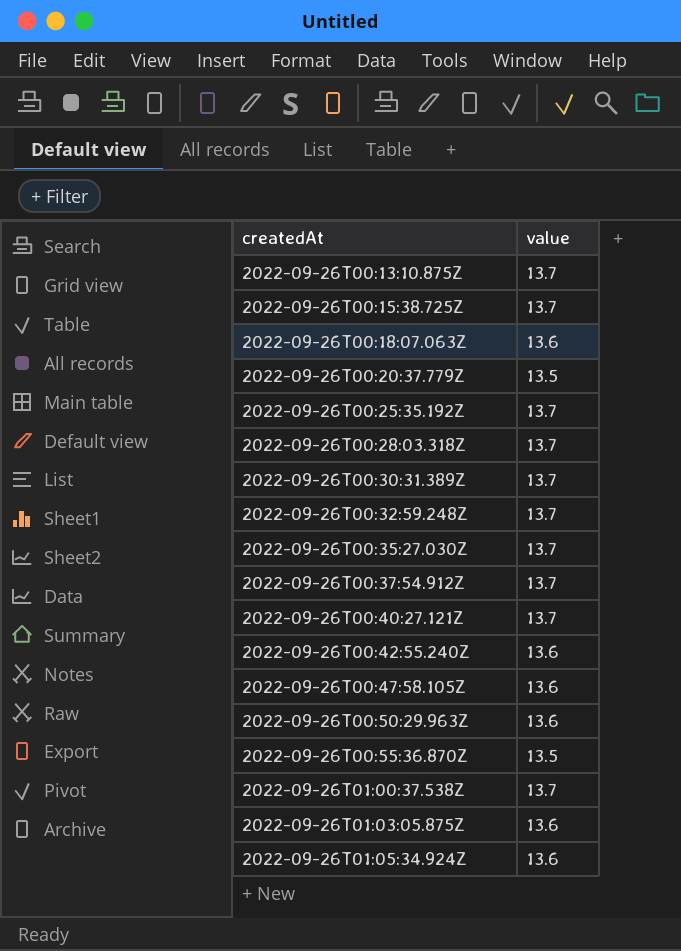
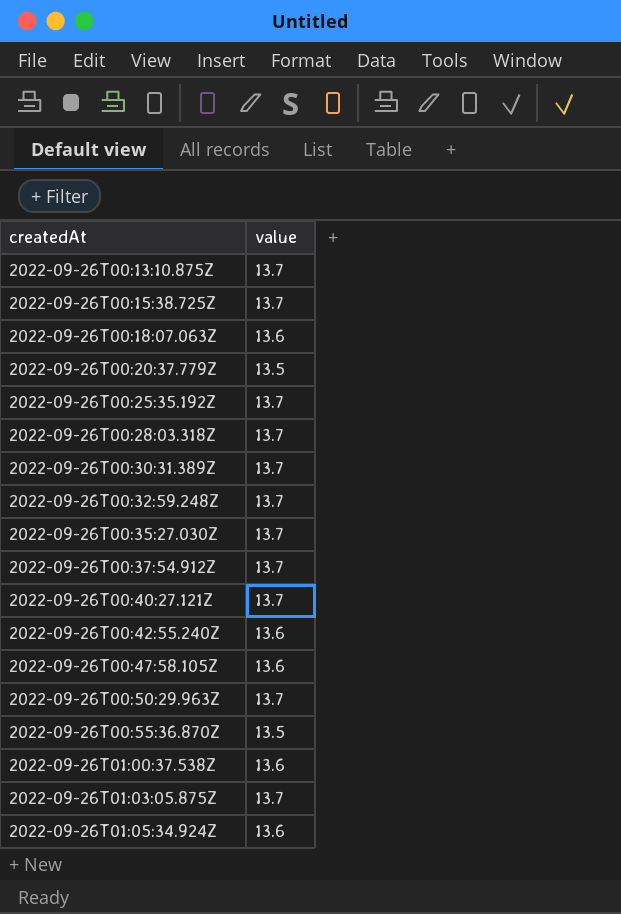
2022-09-26T00:50:29.963Z | value: 13.6 -> 13.7
2022-09-26T01:00:37.538Z | value: 13.7 -> 13.6
2022-09-26T01:03:05.875Z | value: 13.6 -> 13.7

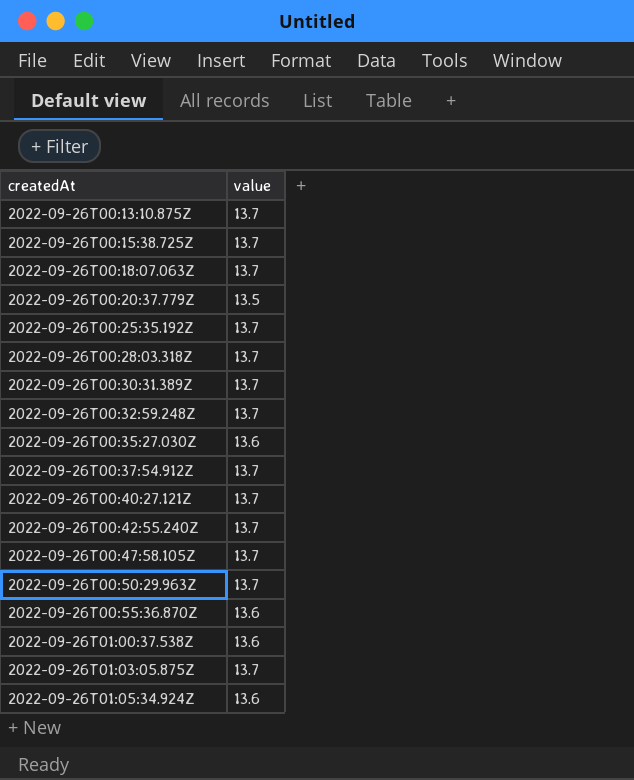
2022-09-26T00:18:07.063Z | value: 13.6 -> 13.7
2022-09-26T00:35:27.030Z | value: 13.7 -> 13.6
2022-09-26T00:42:55.240Z | value: 13.6 -> 13.7
2022-09-26T00:47:58.105Z | value: 13.6 -> 13.7
2022-09-26T00:55:36.870Z | value: 13.5 -> 13.6

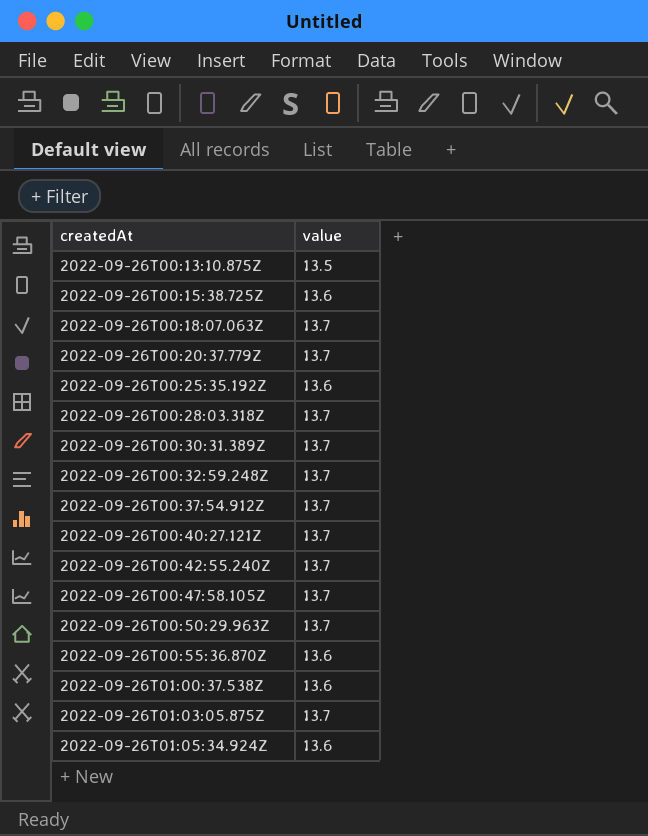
row 2022-09-26T00:35:27.030Z: 13.6 -> none
2022-09-26T00:13:10.875Z | value: 13.7 -> 13.5
2022-09-26T00:15:38.725Z | value: 13.7 -> 13.6
2022-09-26T00:20:37.779Z | value: 13.5 -> 13.7
2022-09-26T00:25:35.192Z | value: 13.7 -> 13.6

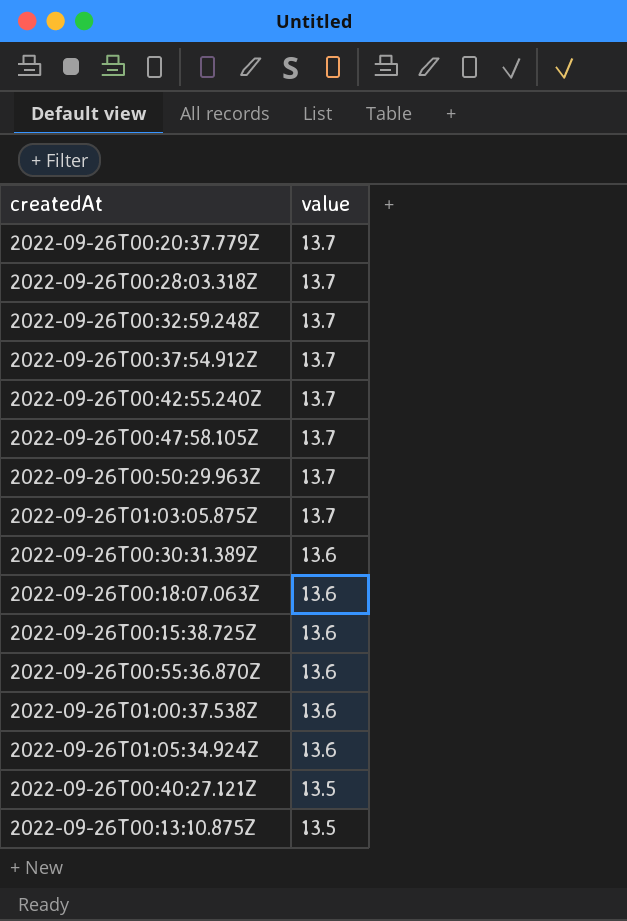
row order: createdAt ascending -> value descending
row 2022-09-26T00:25:35.192Z: 13.6 -> none
2022-09-26T00:30:31.389Z | value: 13.7 -> 13.6
2022-09-26T00:18:07.063Z | value: 13.7 -> 13.6
2022-09-26T00:40:27.121Z | value: 13.7 -> 13.5

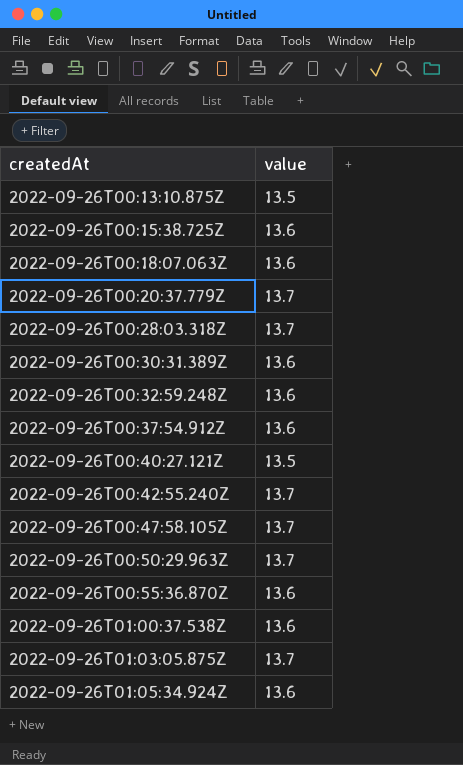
row order: value descending -> createdAt ascending
2022-09-26T00:32:59.248Z | value: 13.7 -> 13.6
2022-09-26T00:37:54.912Z | value: 13.7 -> 13.6

